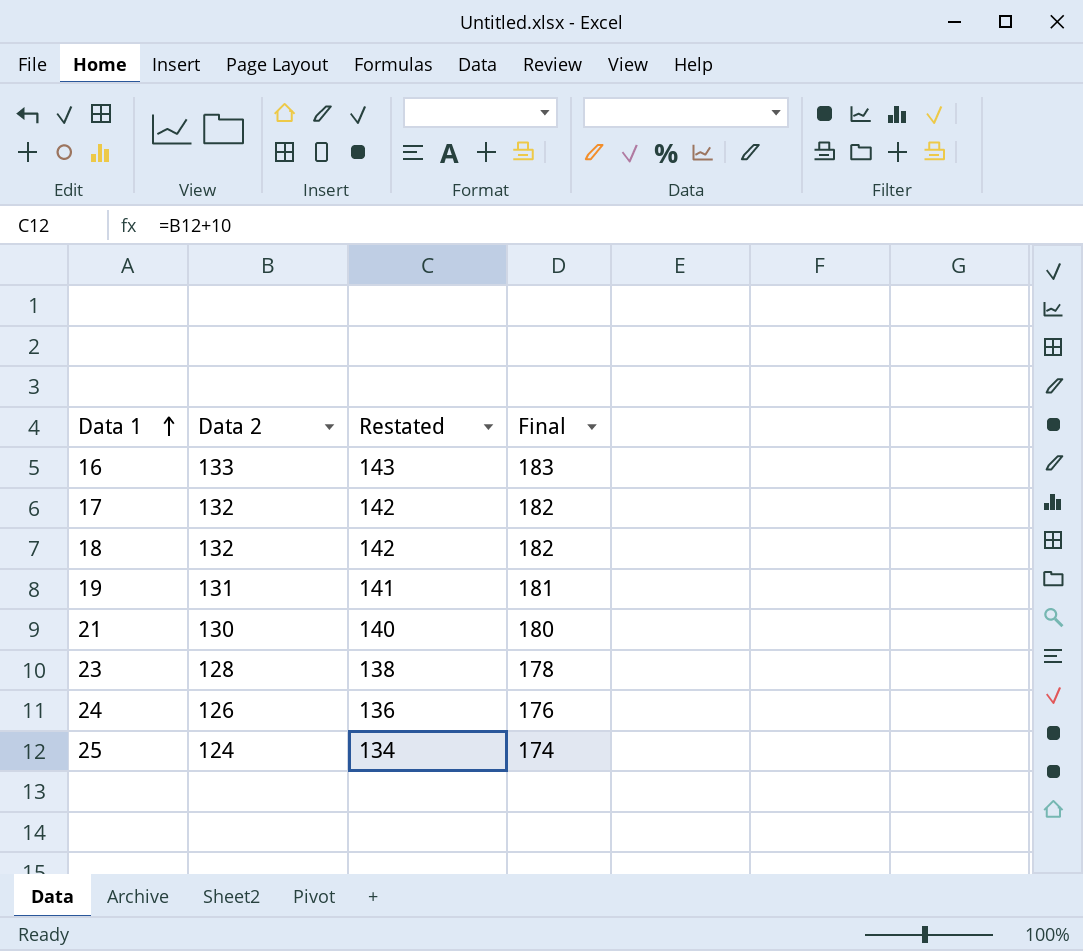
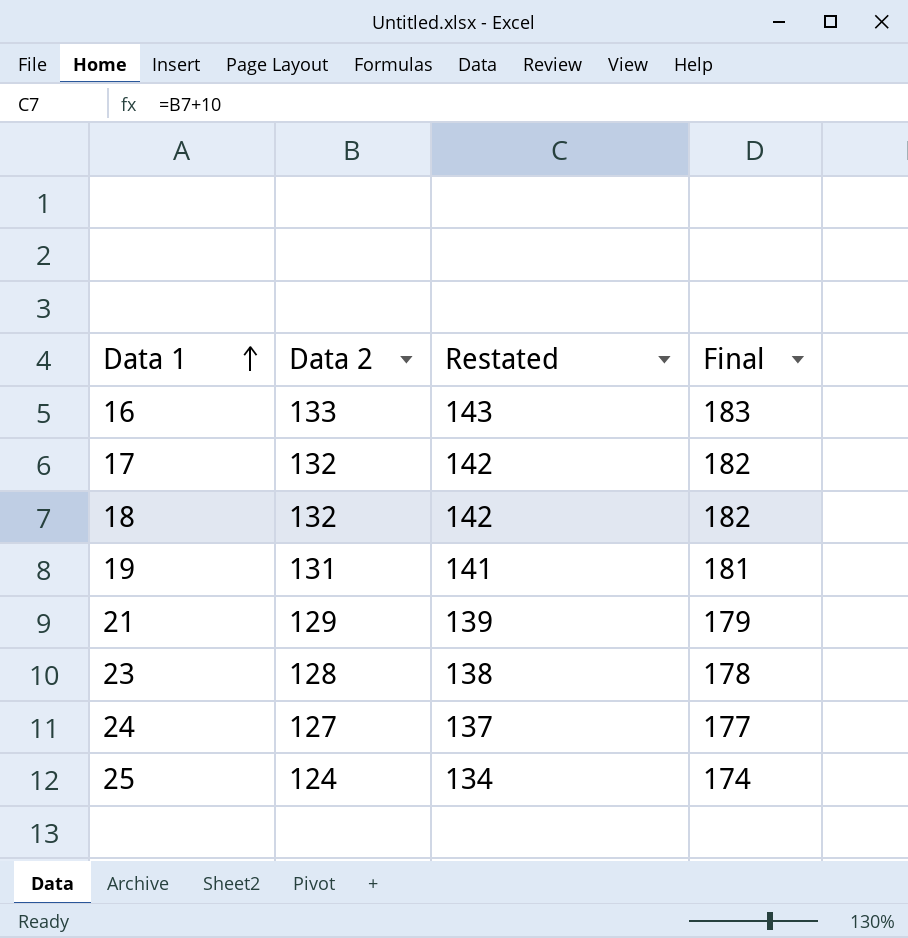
21 | Data 2: 130 -> 129
21 | Restated: 140 -> 139
21 | Final: 180 -> 179
24 | Data 2: 126 -> 127
24 | Restated: 136 -> 137
24 | Final: 176 -> 177

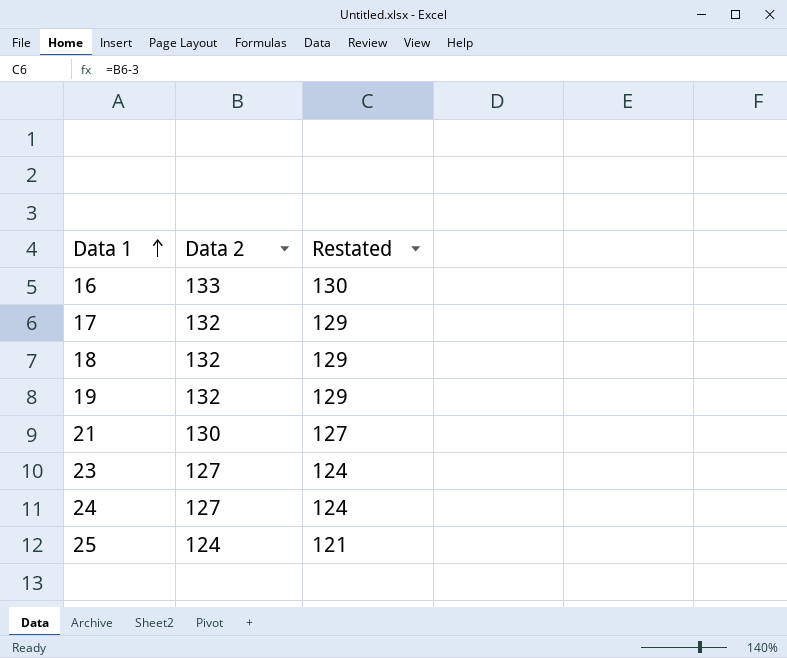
column Final | formula: [Data 2] + 50 -> none
column Restated | formula: [Data 2] + 10 -> [Data 2] - 3
19 | Data 2: 131 -> 132
21 | Data 2: 129 -> 130
23 | Data 2: 128 -> 127

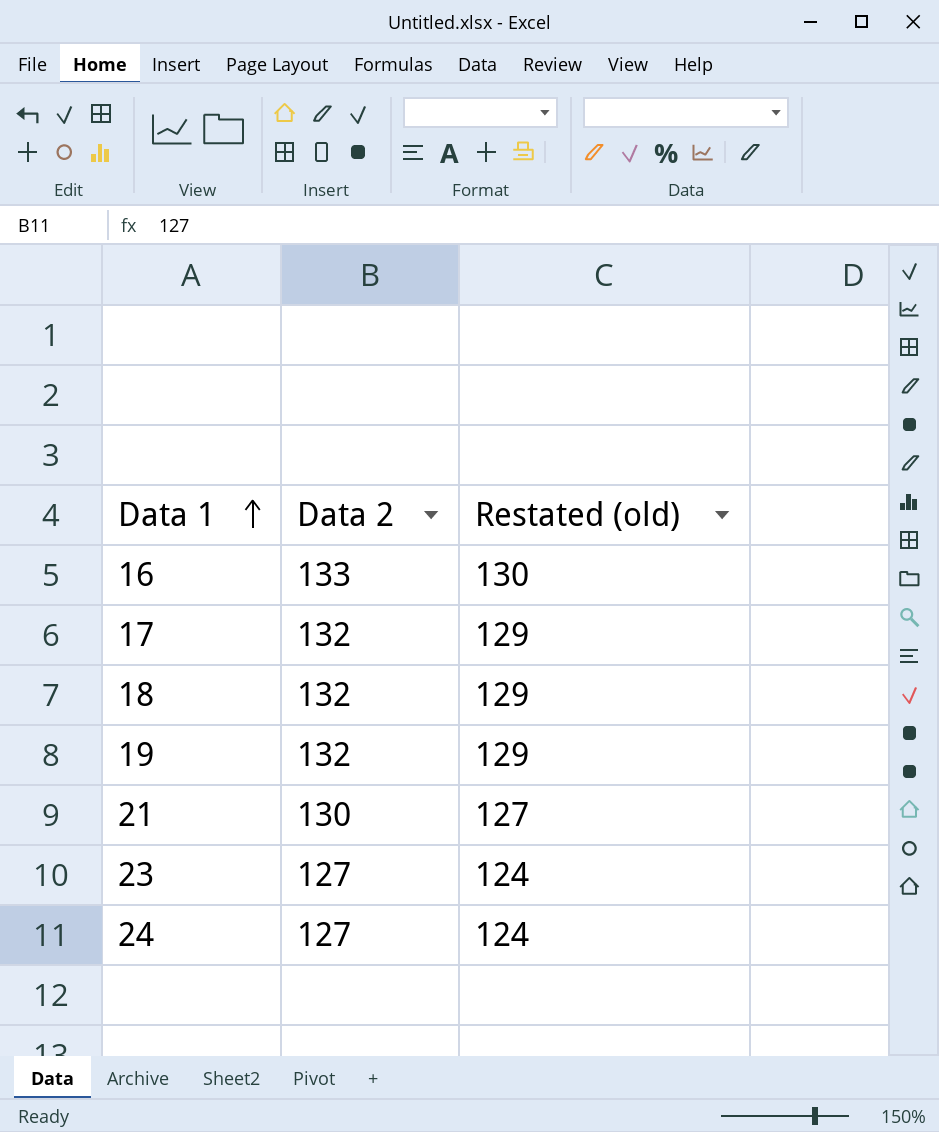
column name: Restated -> Restated (old)
row 25: 124 | 121 -> none

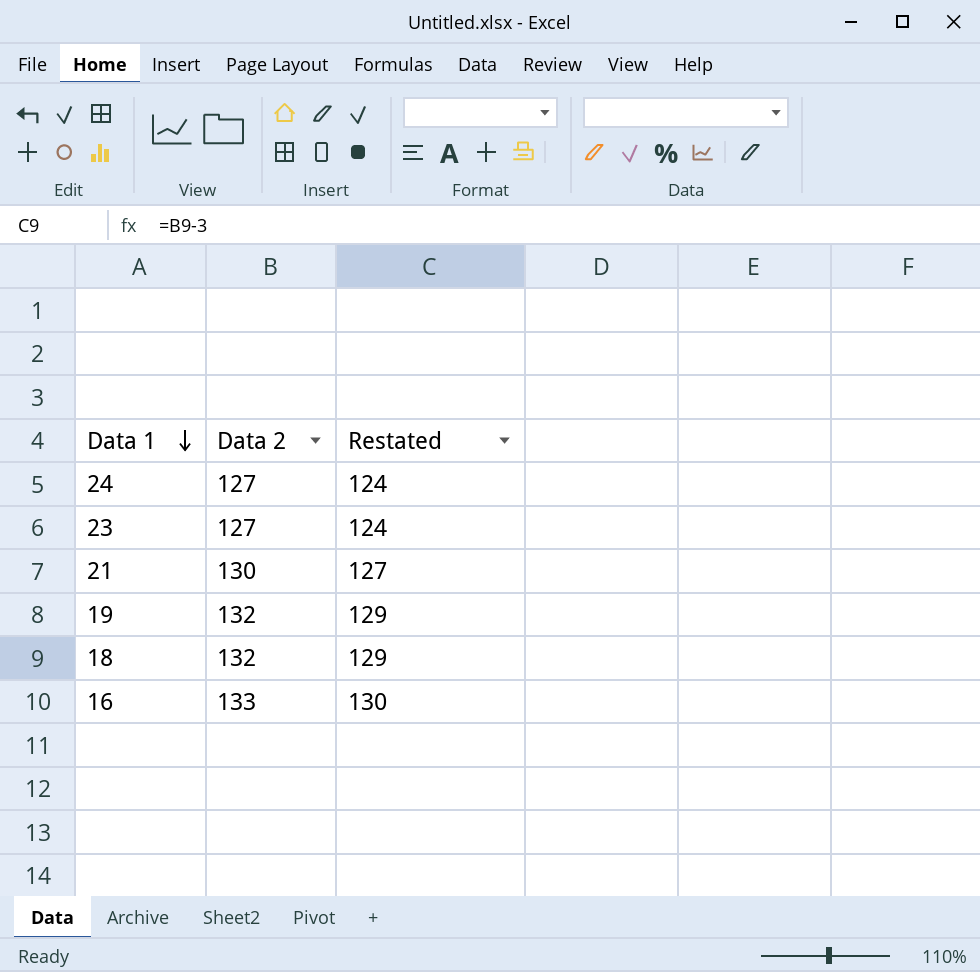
row order: Data 1 ascending -> Data 1 descending
column name: Restated (old) -> Restated
row 17: 132 | 129 -> none

